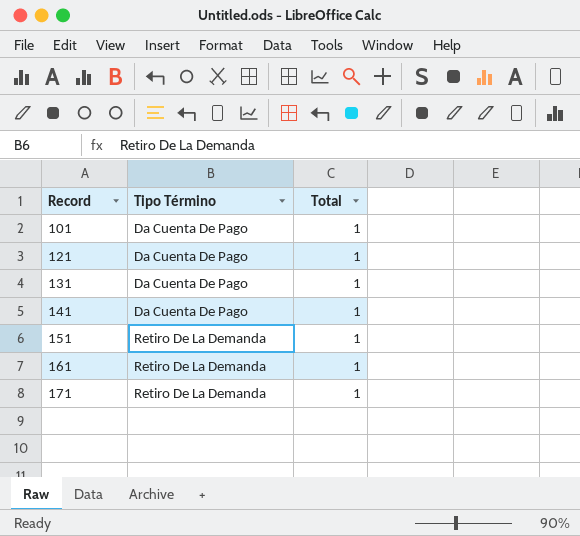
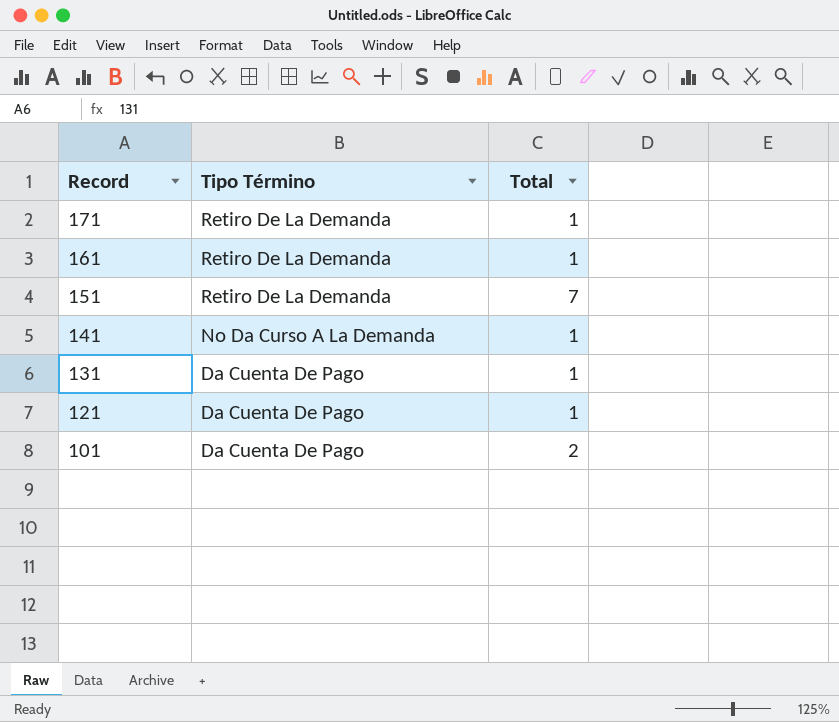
row order: Record ascending -> Record descending
151 | Total: 1 -> 7
141 | Tipo Término: Da Cuenta De Pago -> No Da Curso A La Demanda
101 | Total: 1 -> 2

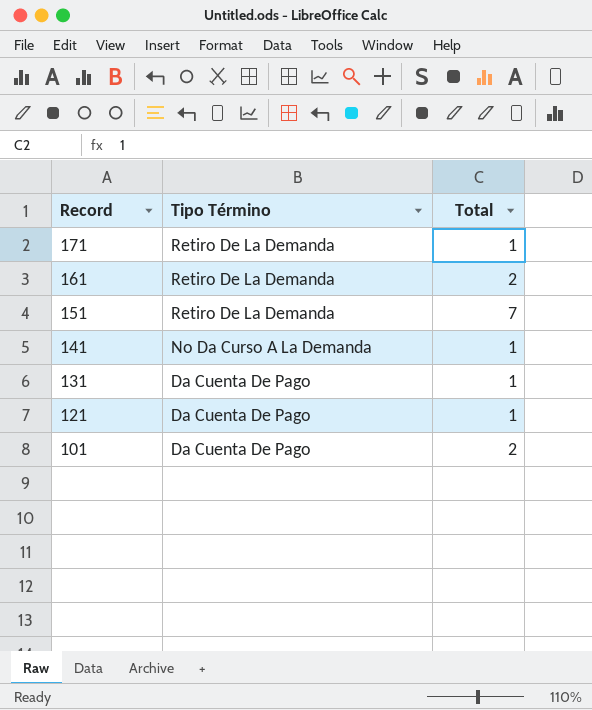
161 | Total: 1 -> 2

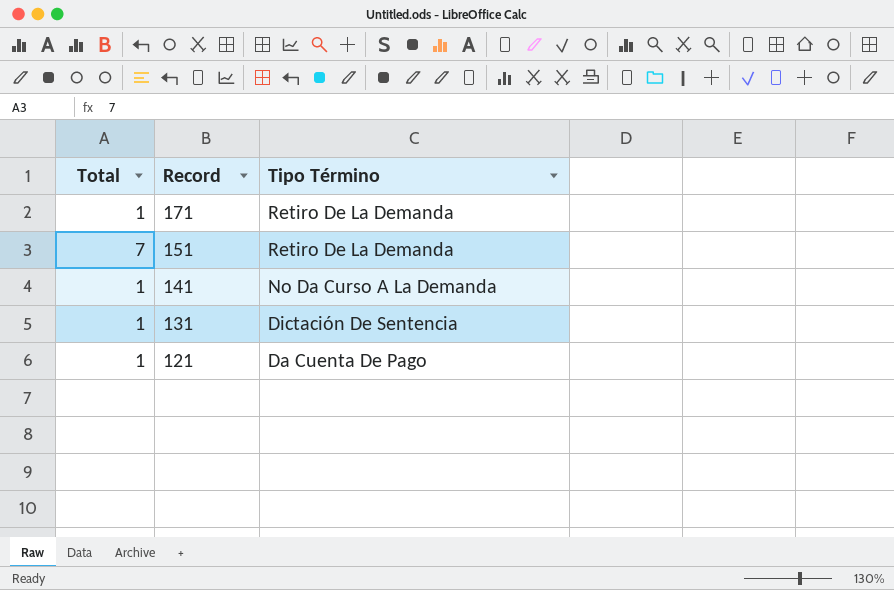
column Total | position: 3 -> 1
row 161: Retiro De La Demanda | 2 -> none
row 101: Da Cuenta De Pago | 2 -> none
131 | Tipo Término: Da Cuenta De Pago -> Dictación De Sentencia

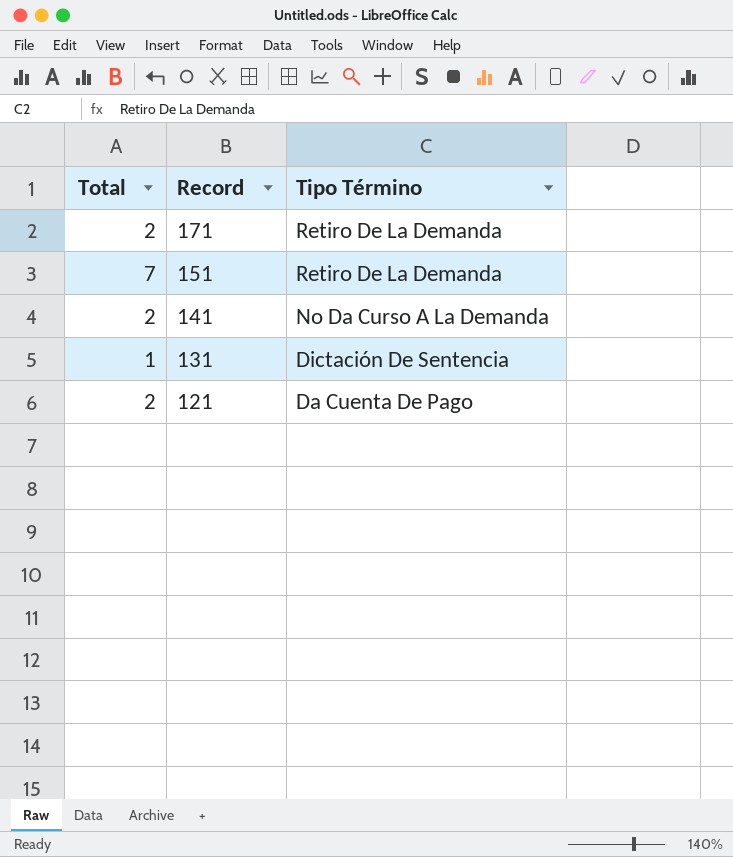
171 | Total: 1 -> 2
141 | Total: 1 -> 2
121 | Total: 1 -> 2

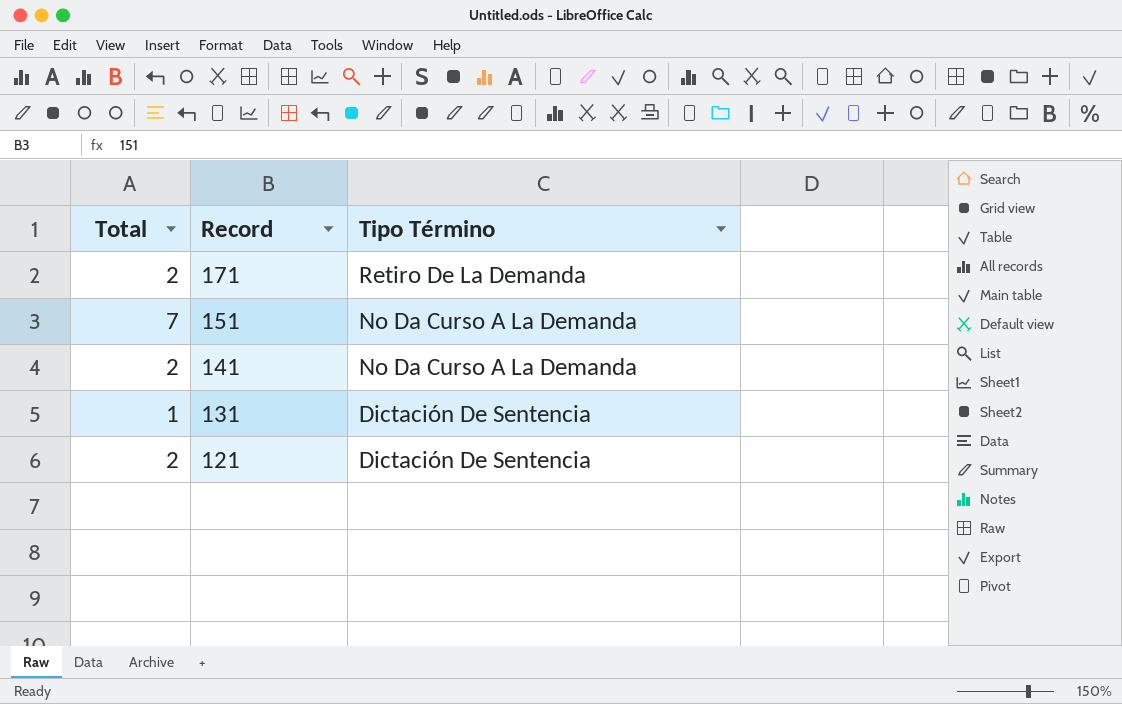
151 | Tipo Término: Retiro De La Demanda -> No Da Curso A La Demanda
121 | Tipo Término: Da Cuenta De Pago -> Dictación De Sentencia

